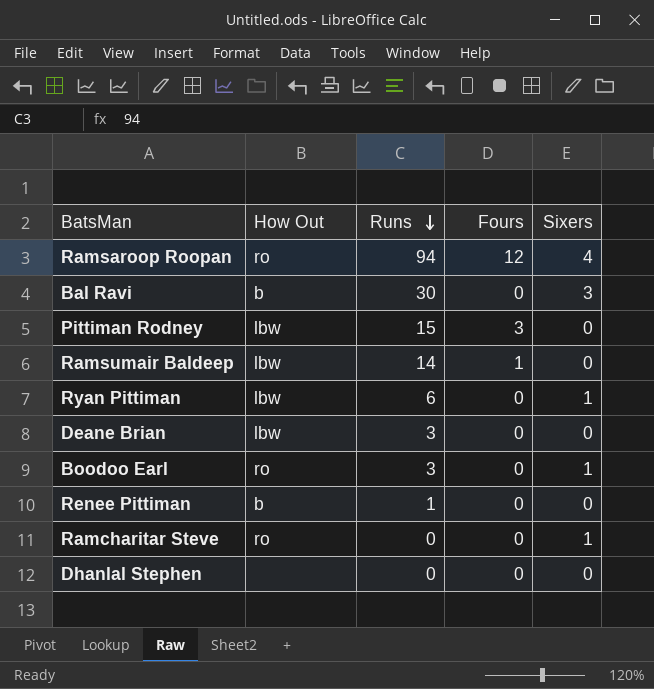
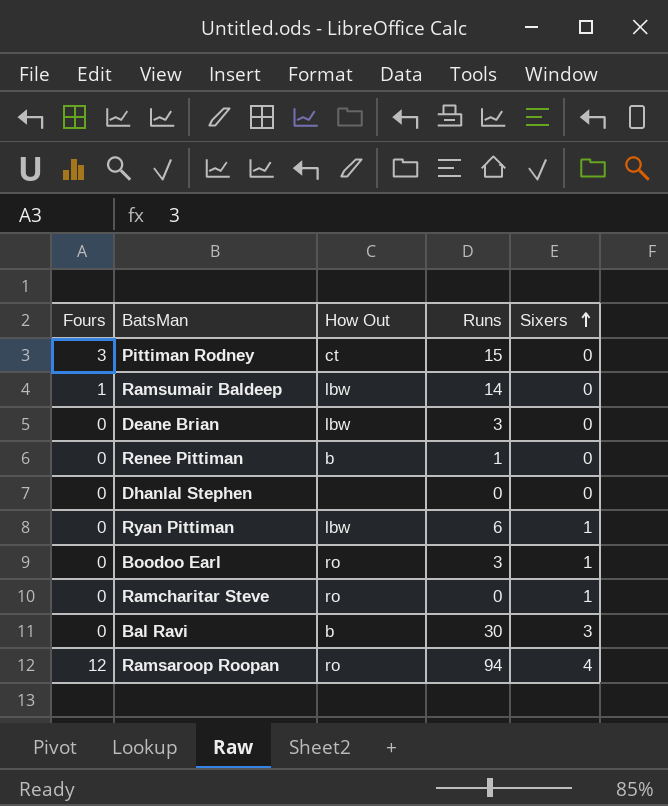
row order: Runs descending -> Sixers ascending
column Fours | position: 4 -> 1
Pittiman Rodney | How Out: lbw -> ct

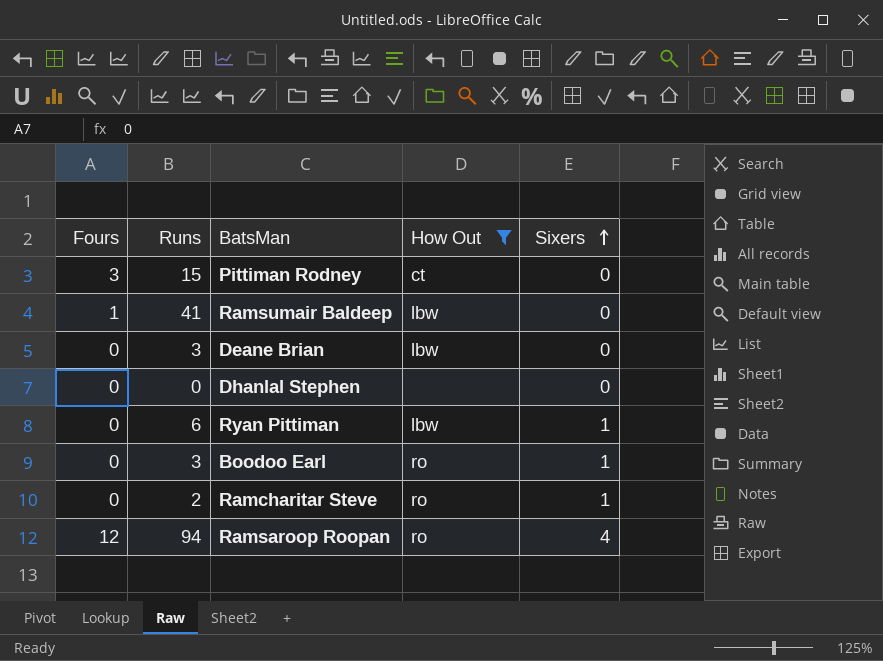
filter: none -> How Out != b
column Runs | position: 4 -> 2
Ramsumair Baldeep | Runs: 14 -> 41
Ramcharitar Steve | Runs: 0 -> 2

